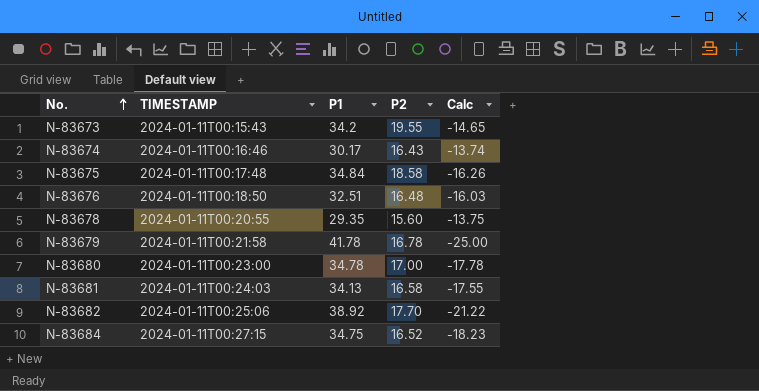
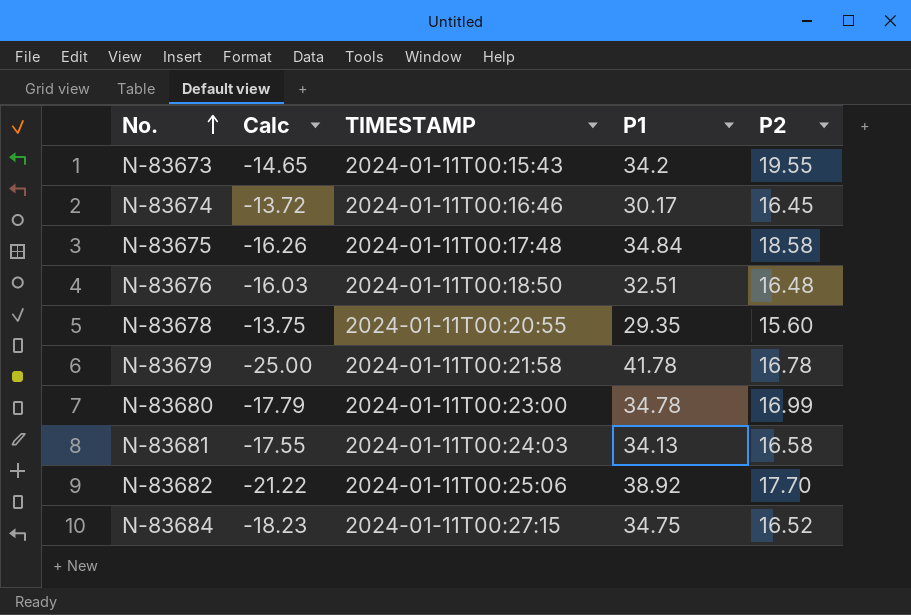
column Calc | position: 5 -> 2
N-83674 | Calc: -13.74 -> -13.72
N-83674 | P2: 16.43 -> 16.45
N-83680 | Calc: -17.78 -> -17.79
N-83680 | P2: 17.00 -> 16.99

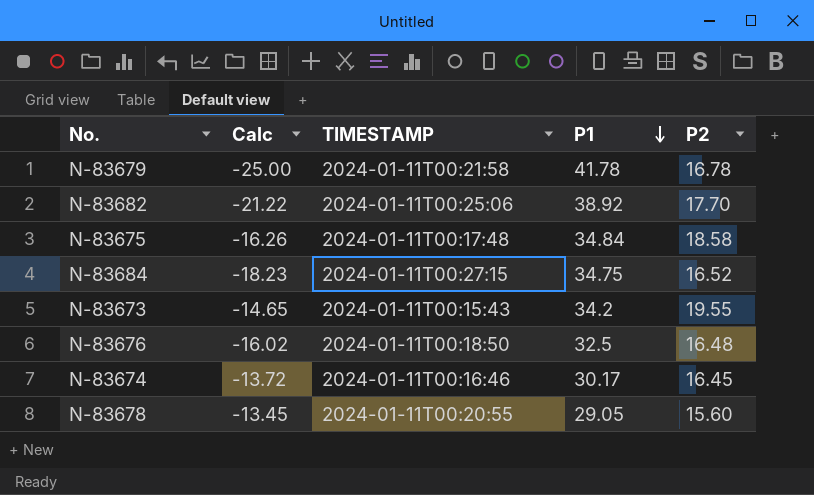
row order: No. ascending -> P1 descending
row N-83680: -17.79 | 2024-01-11T00:23:00 | 34.78 | 16.99 -> none
row N-83681: -17.55 | 2024-01-11T00:24:03 | 34.13 | 16.58 -> none
N-83676 | Calc: -16.03 -> -16.02
N-83676 | P1: 32.51 -> 32.5
N-83678 | Calc: -13.75 -> -13.45
N-83678 | P1: 29.35 -> 29.05

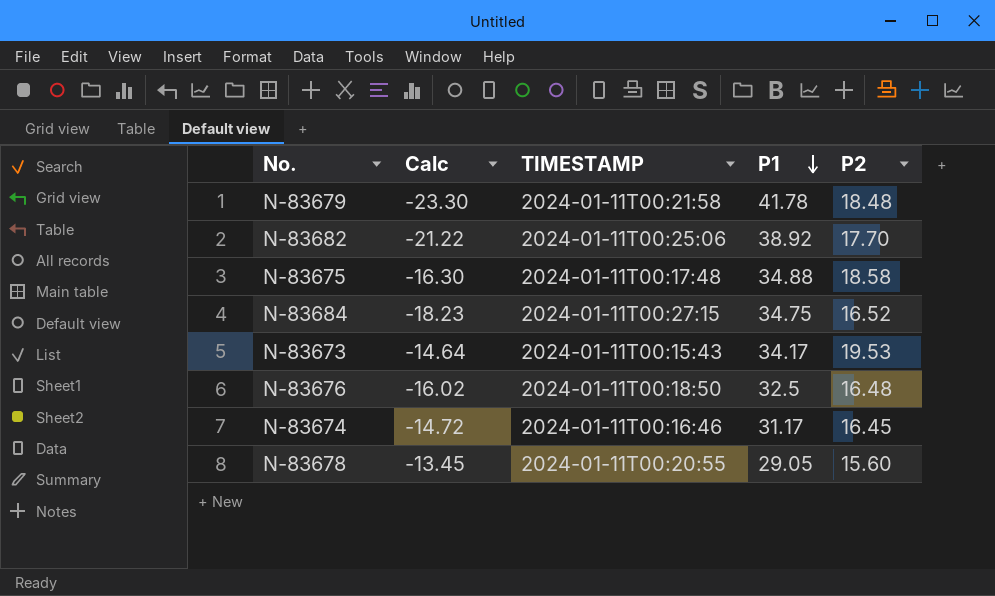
N-83679 | Calc: -25.00 -> -23.30
N-83679 | P2: 16.78 -> 18.48
N-83675 | Calc: -16.26 -> -16.30
N-83675 | P1: 34.84 -> 34.88
N-83673 | Calc: -14.65 -> -14.64
N-83673 | P1: 34.2 -> 34.17
N-83673 | P2: 19.55 -> 19.53
N-83674 | Calc: -13.72 -> -14.72
N-83674 | P1: 30.17 -> 31.17

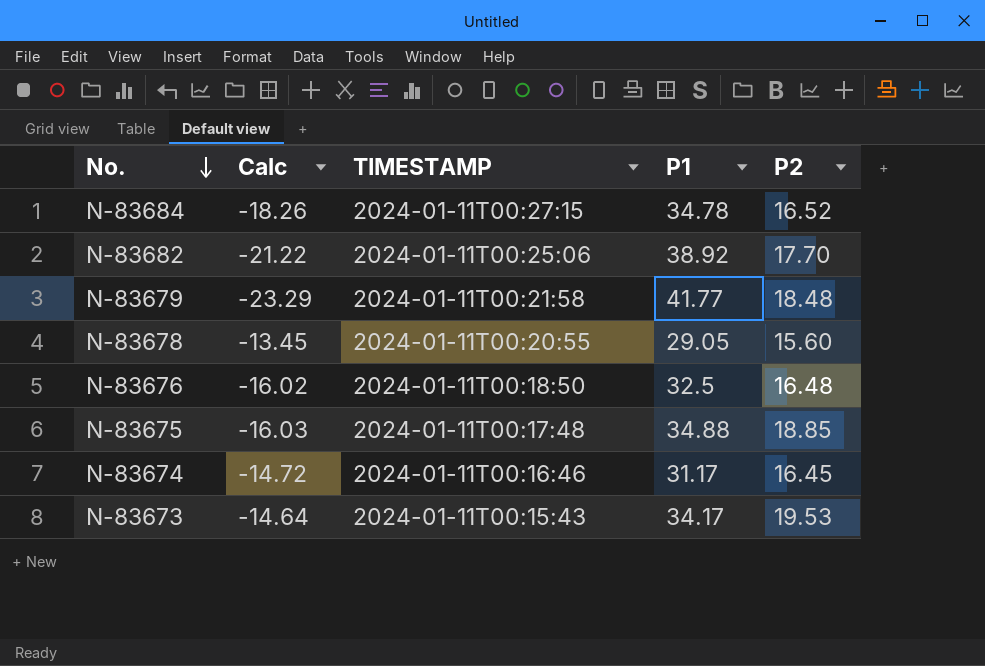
row order: P1 descending -> No. descending
N-83684 | Calc: -18.23 -> -18.26
N-83684 | P1: 34.75 -> 34.78
N-83679 | Calc: -23.30 -> -23.29
N-83679 | P1: 41.78 -> 41.77
N-83675 | Calc: -16.30 -> -16.03
N-83675 | P2: 18.58 -> 18.85

